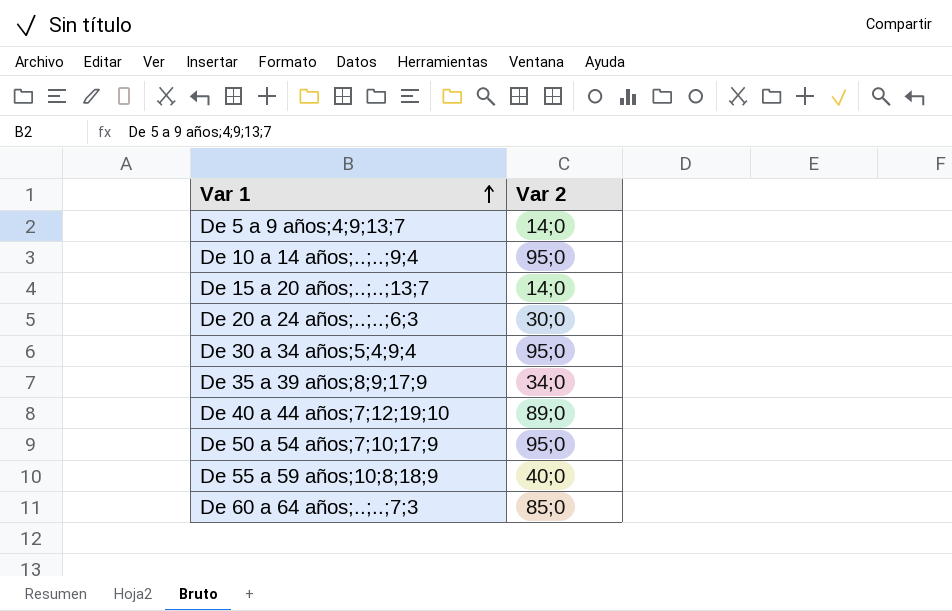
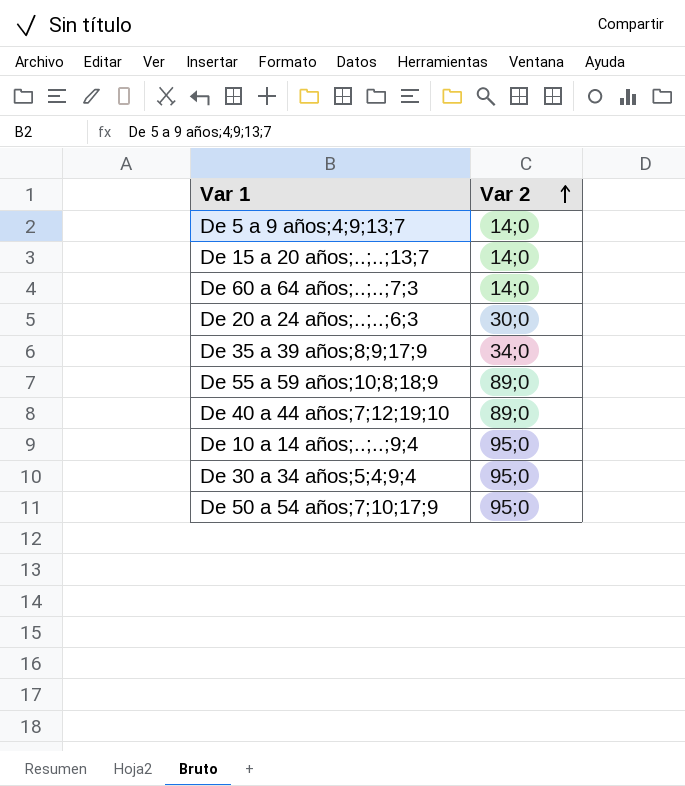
row order: Var 1 ascending -> Var 2 ascending
De 60 a 64 años;..;..;7;3 | Var 2: 85;0 -> 14;0
De 55 a 59 años;10;8;18;9 | Var 2: 40;0 -> 89;0

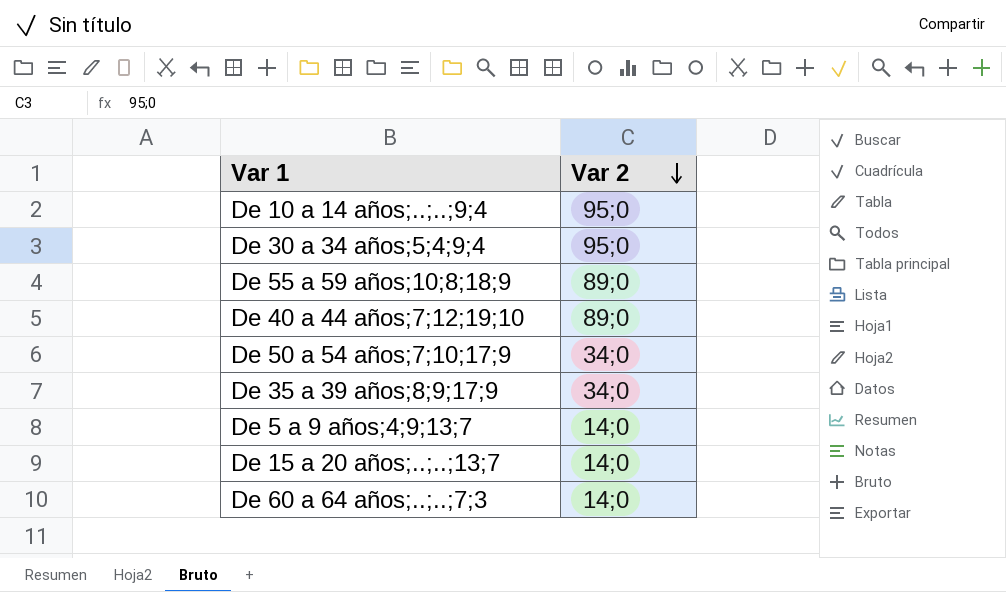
row order: Var 2 ascending -> Var 2 descending
row De 20 a 24 años;..;..;6;3: 30;0 -> none
De 50 a 54 años;7;10;17;9 | Var 2: 95;0 -> 34;0

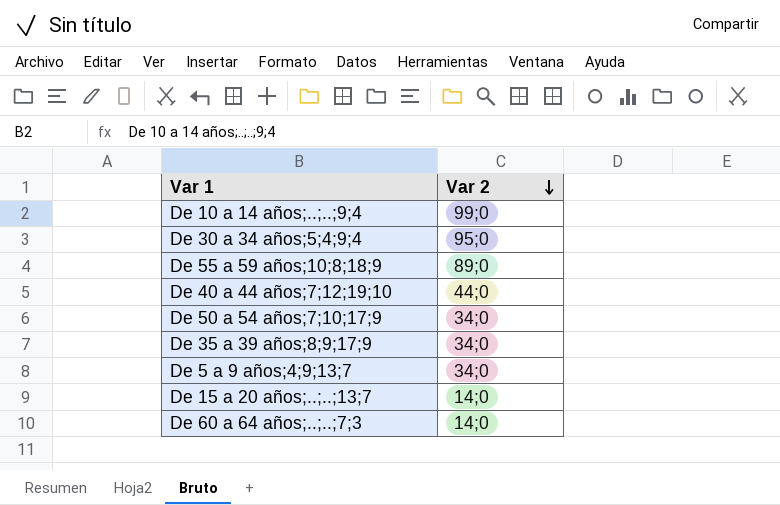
De 10 a 14 años;..;..;9;4 | Var 2: 95;0 -> 99;0
De 40 a 44 años;7;12;19;10 | Var 2: 89;0 -> 44;0
De 5 a 9 años;4;9;13;7 | Var 2: 14;0 -> 34;0

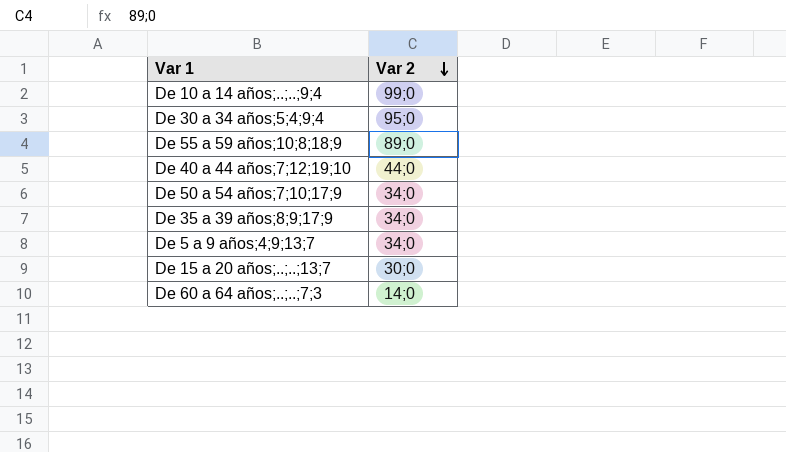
De 15 a 20 años;..;..;13;7 | Var 2: 14;0 -> 30;0

